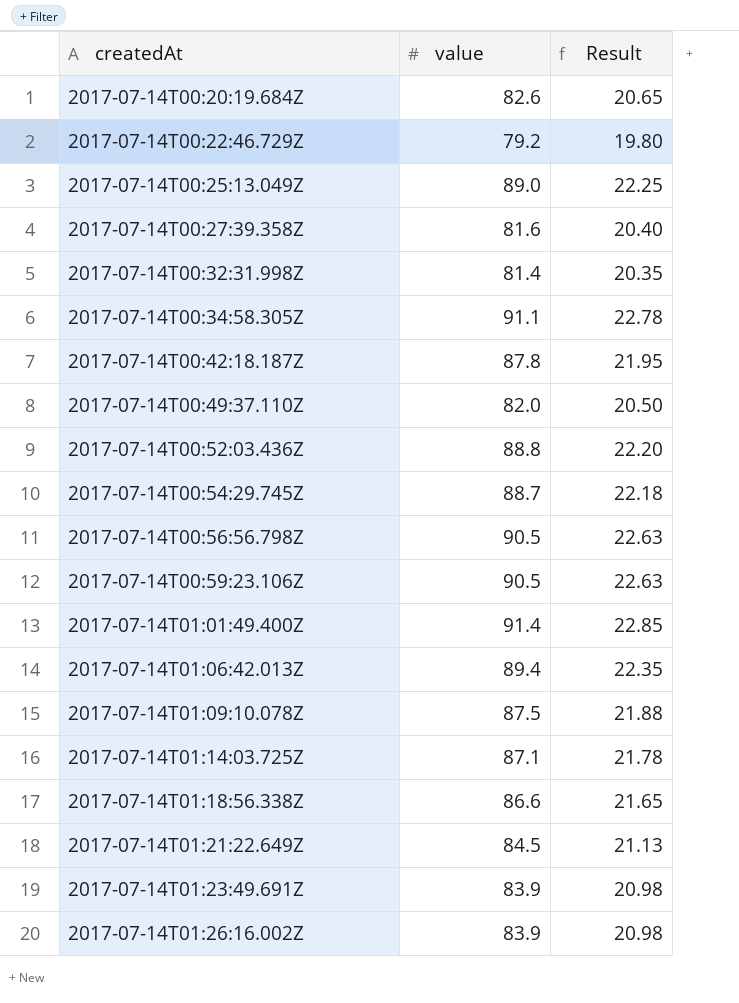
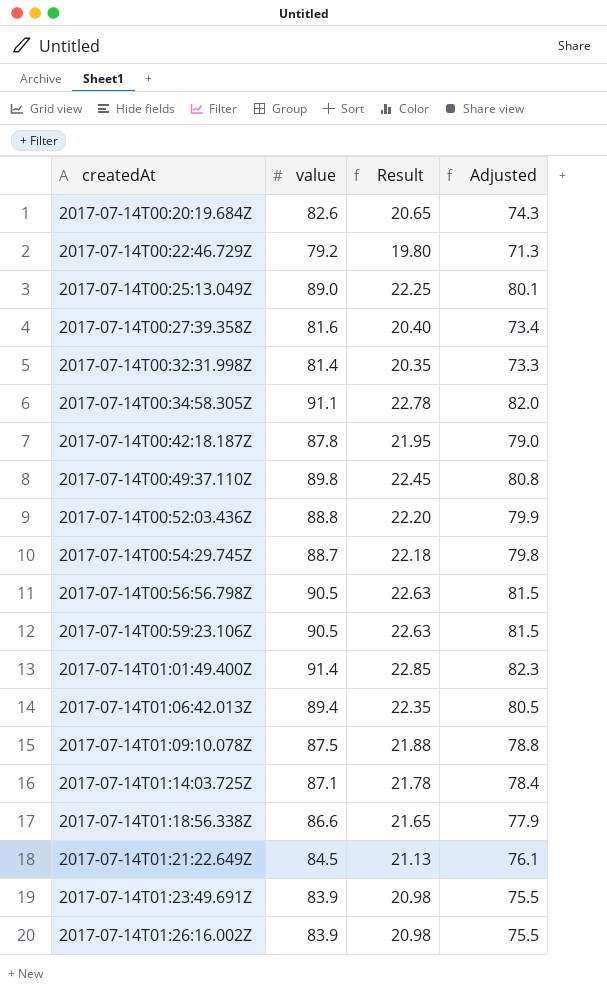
column Adjusted | formula: none -> [value] * 0.9
2017-07-14T00:49:37.110Z | value: 82.0 -> 89.8
2017-07-14T00:49:37.110Z | Result: 20.50 -> 22.45

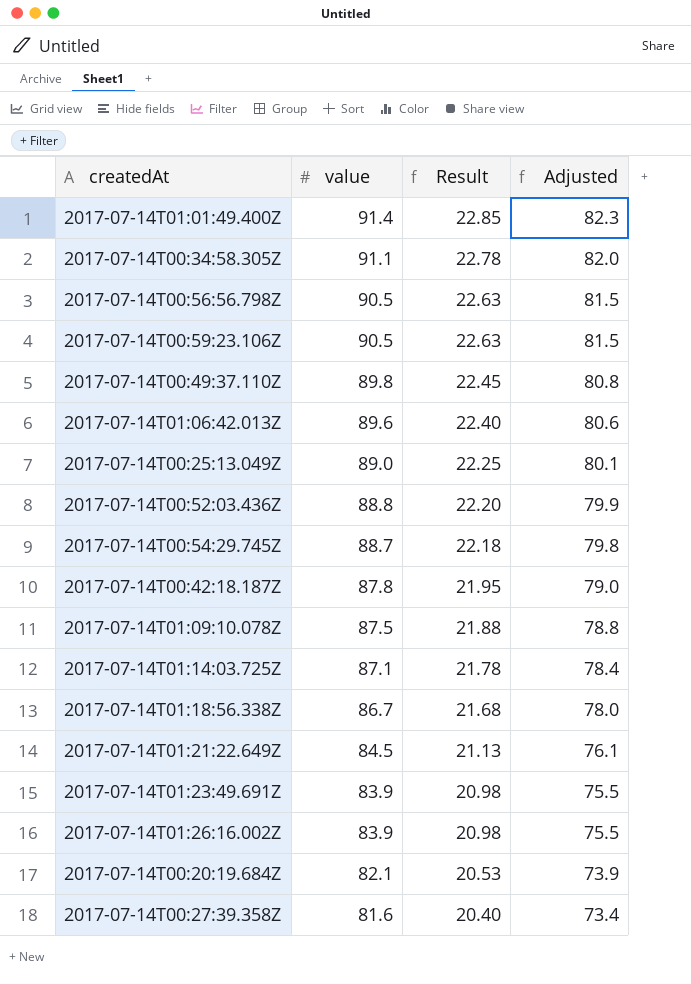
row order: createdAt ascending -> value descending
row 2017-07-14T00:22:46.729Z: 79.2 | 19.80 | 71.3 -> none
row 2017-07-14T00:32:31.998Z: 81.4 | 20.35 | 73.3 -> none
2017-07-14T01:06:42.013Z | value: 89.4 -> 89.6
2017-07-14T01:06:42.013Z | Result: 22.35 -> 22.40
2017-07-14T01:06:42.013Z | Adjusted: 80.5 -> 80.6
2017-07-14T01:18:56.338Z | value: 86.6 -> 86.7
2017-07-14T01:18:56.338Z | Result: 21.65 -> 21.68
2017-07-14T01:18:56.338Z | Adjusted: 77.9 -> 78.0
2017-07-14T00:20:19.684Z | value: 82.6 -> 82.1
2017-07-14T00:20:19.684Z | Result: 20.65 -> 20.53
2017-07-14T00:20:19.684Z | Adjusted: 74.3 -> 73.9

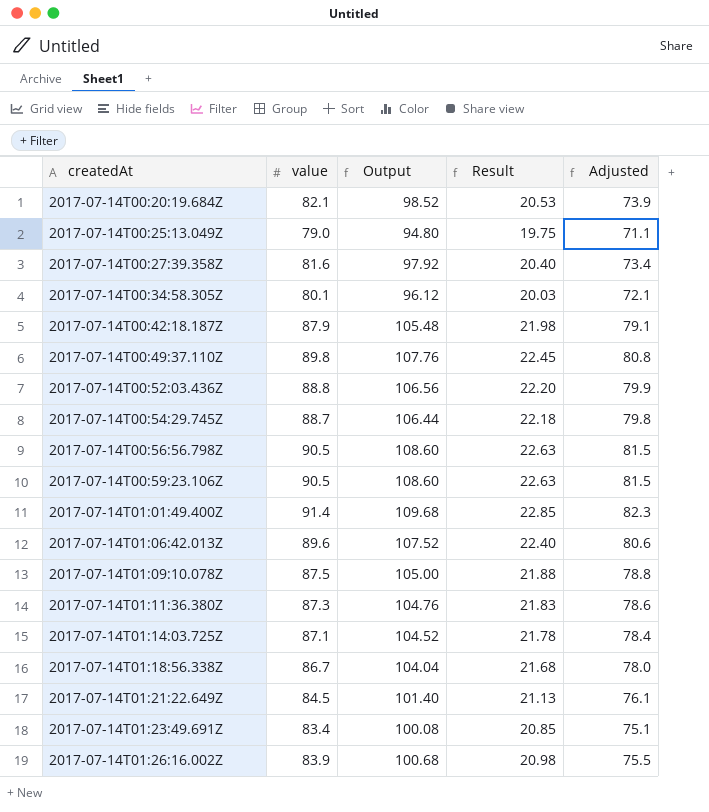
row order: value descending -> createdAt ascending
column Output | formula: none -> [value] * 1.2
2017-07-14T00:25:13.049Z | value: 89.0 -> 79.0
2017-07-14T00:25:13.049Z | Result: 22.25 -> 19.75
2017-07-14T00:25:13.049Z | Adjusted: 80.1 -> 71.1
2017-07-14T00:34:58.305Z | value: 91.1 -> 80.1
2017-07-14T00:34:58.305Z | Result: 22.78 -> 20.03
2017-07-14T00:34:58.305Z | Adjusted: 82.0 -> 72.1
2017-07-14T00:42:18.187Z | value: 87.8 -> 87.9
2017-07-14T00:42:18.187Z | Result: 21.95 -> 21.98
2017-07-14T00:42:18.187Z | Adjusted: 79.0 -> 79.1
row 2017-07-14T01:11:36.380Z: none -> 87.3 | 104.76 | 21.83 | 78.6
2017-07-14T01:23:49.691Z | value: 83.9 -> 83.4
2017-07-14T01:23:49.691Z | Result: 20.98 -> 20.85
2017-07-14T01:23:49.691Z | Adjusted: 75.5 -> 75.1

